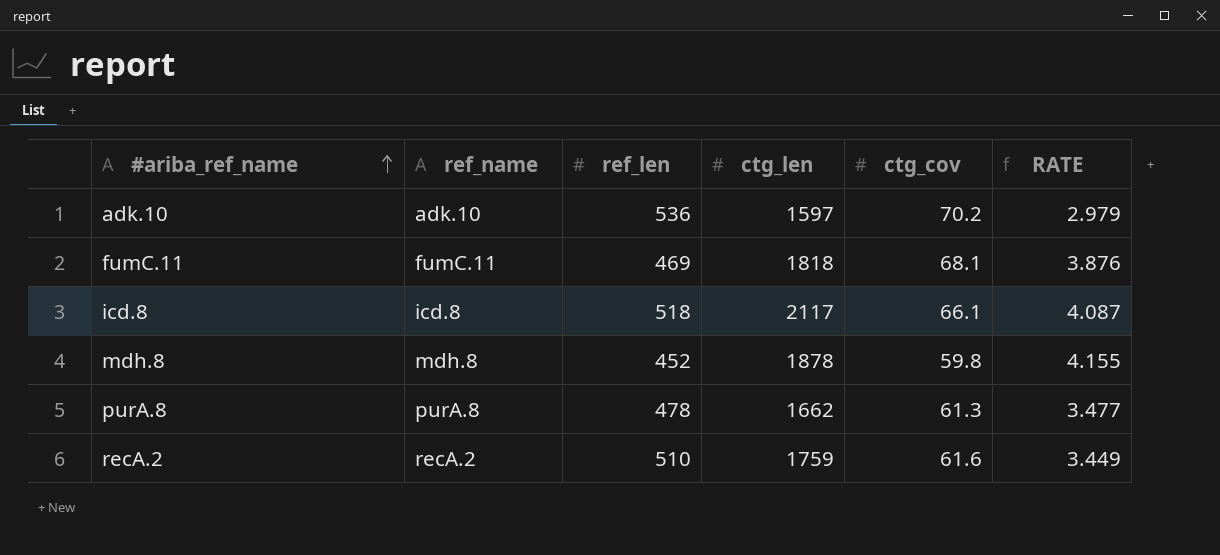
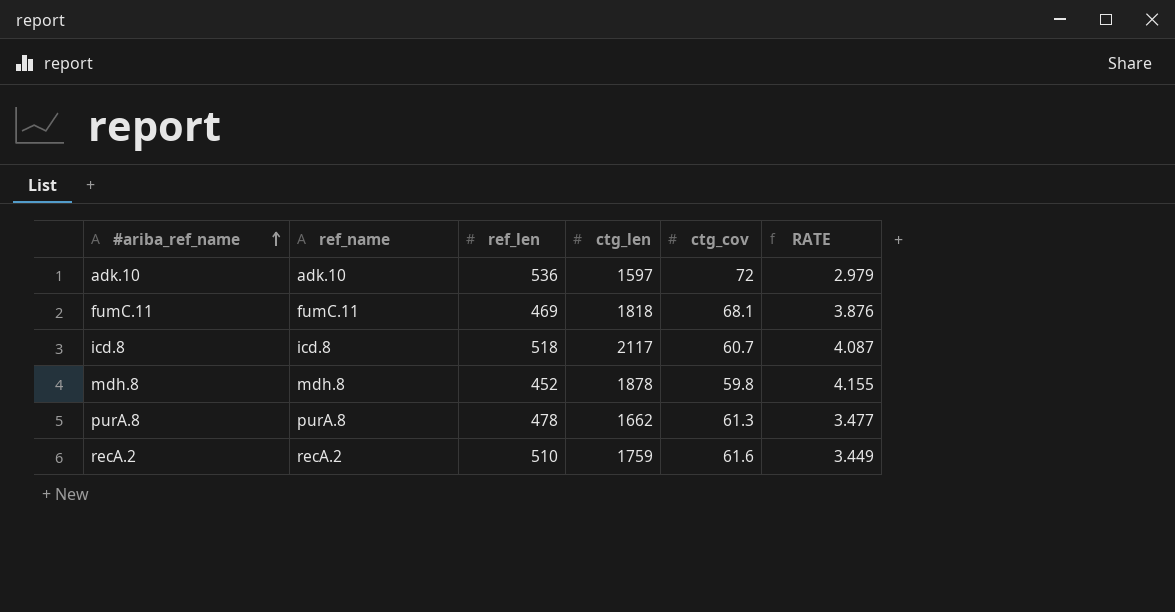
adk.10 | ctg_cov: 70.2 -> 72
icd.8 | ctg_cov: 66.1 -> 60.7

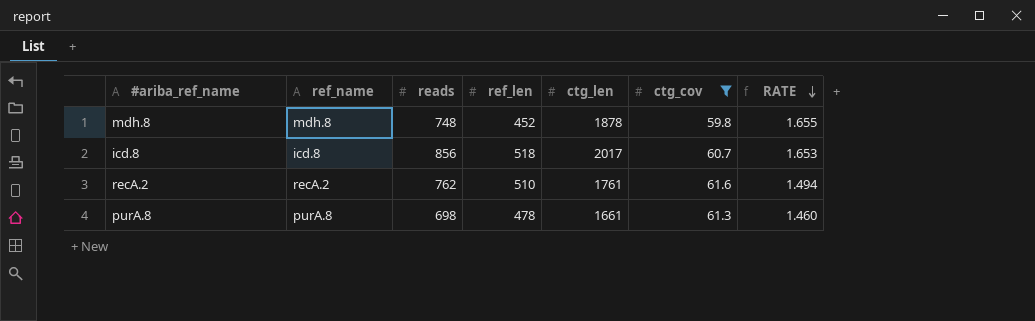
filter: none -> ctg_cov <= 61.6
row order: #ariba_ref_name ascending -> RATE descending
column reads | position: none -> 3
column RATE | formula: [ctg_len] / [ref_len] -> [reads] / [ref_len]
icd.8 | ctg_len: 2117 -> 2017
recA.2 | ctg_len: 1759 -> 1761
purA.8 | ctg_len: 1662 -> 1661

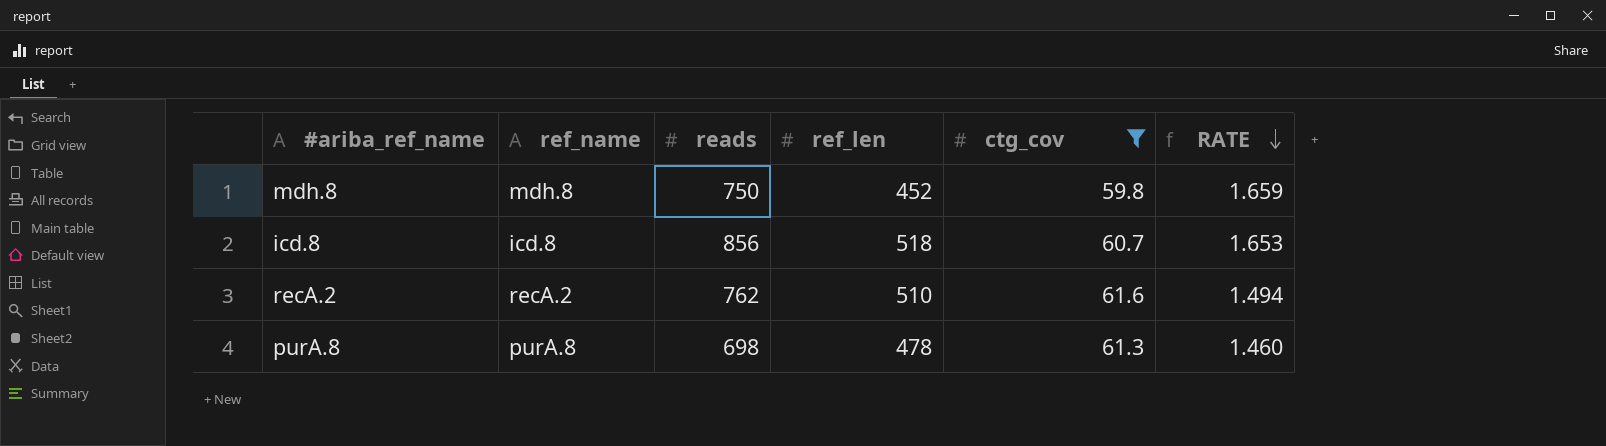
column ctg_len | position: 5 -> none
mdh.8 | reads: 748 -> 750
mdh.8 | RATE: 1.655 -> 1.659

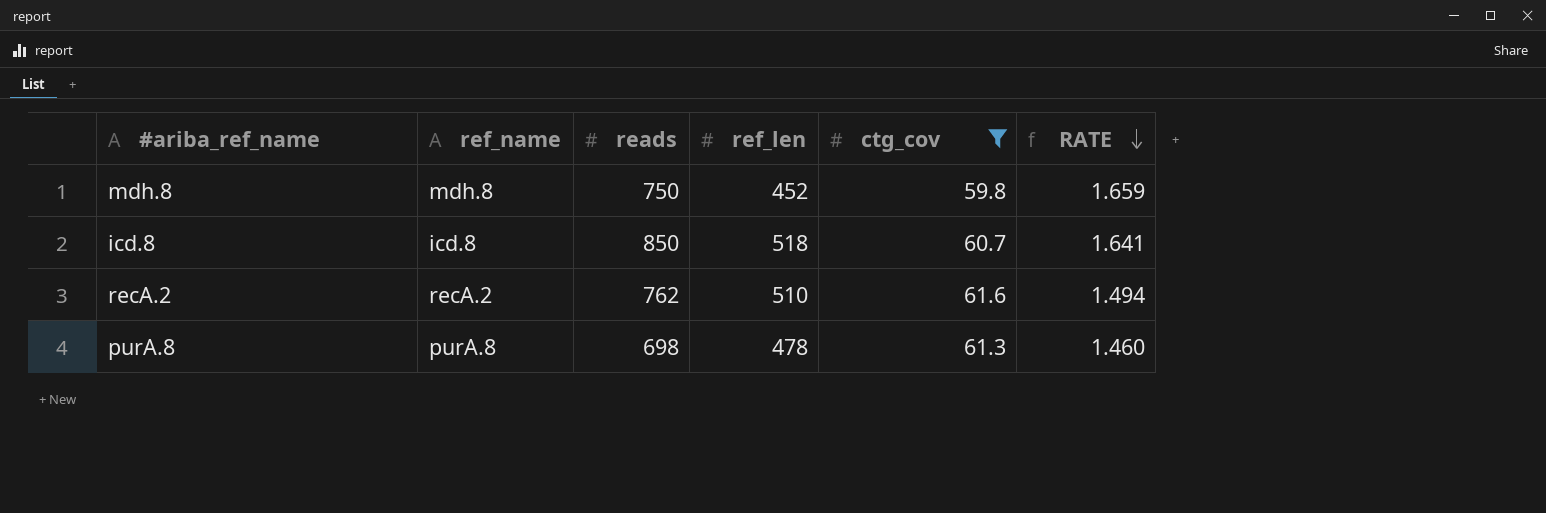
icd.8 | reads: 856 -> 850
icd.8 | RATE: 1.653 -> 1.641

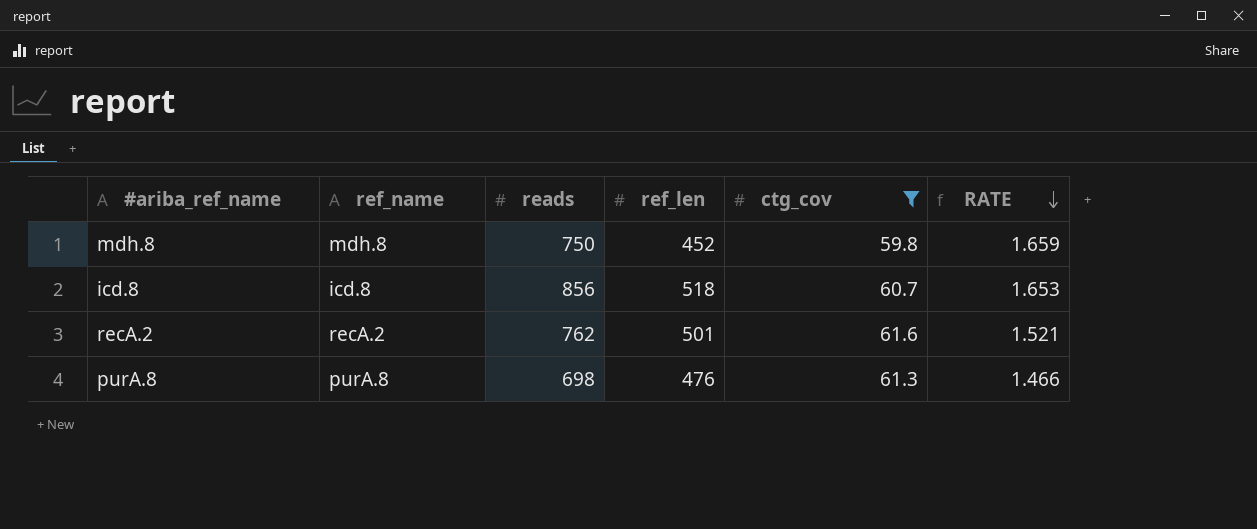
icd.8 | reads: 850 -> 856
icd.8 | RATE: 1.641 -> 1.653
recA.2 | ref_len: 510 -> 501
recA.2 | RATE: 1.494 -> 1.521
purA.8 | ref_len: 478 -> 476
purA.8 | RATE: 1.460 -> 1.466

